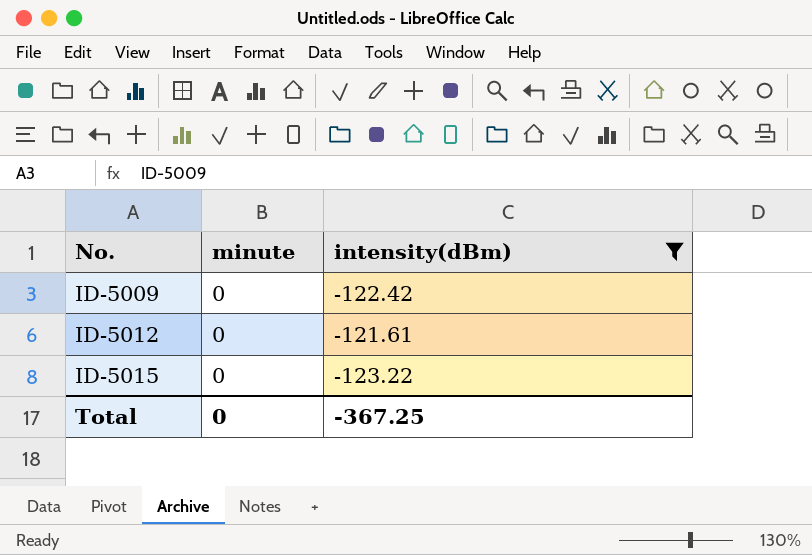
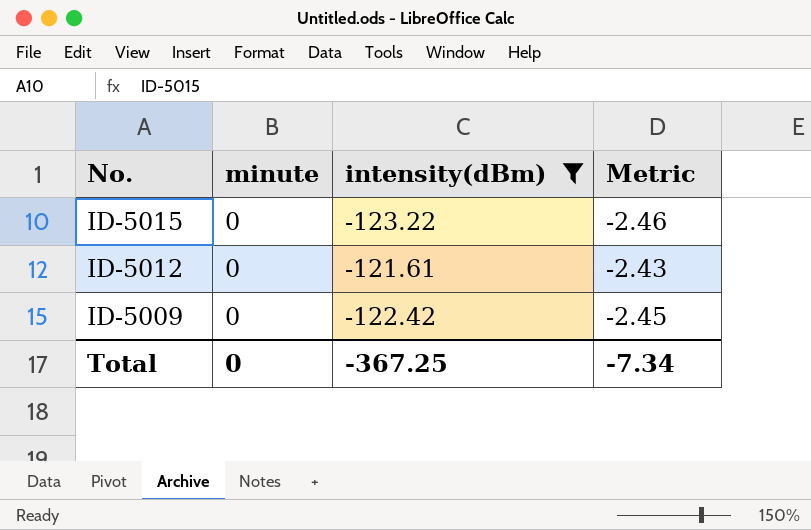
row order: No. ascending -> No. descending
column Metric | formula: none -> [intensity(dBm)] * 0.02

